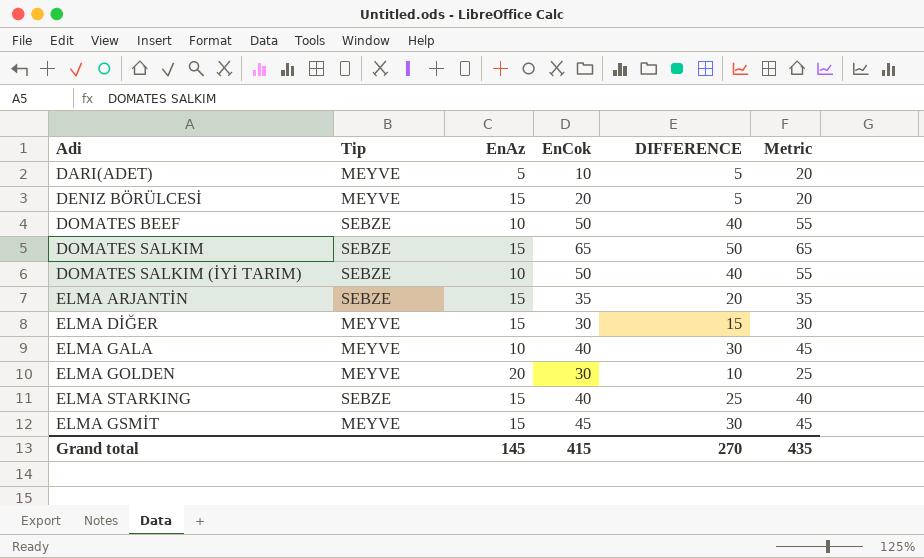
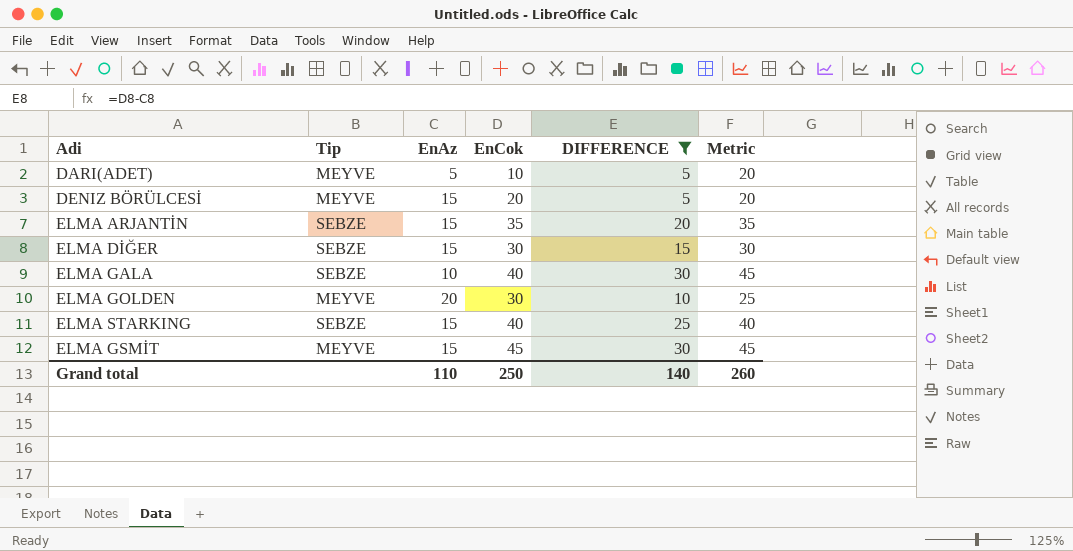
filter: none -> DIFFERENCE <= 30
ELMA DİĞER | Tip: MEYVE -> SEBZE
ELMA GALA | Tip: MEYVE -> SEBZE
Grand total | EnAz: 145 -> 110
Grand total | EnCok: 415 -> 250
Grand total | DIFFERENCE: 270 -> 140
Grand total | Metric: 435 -> 260

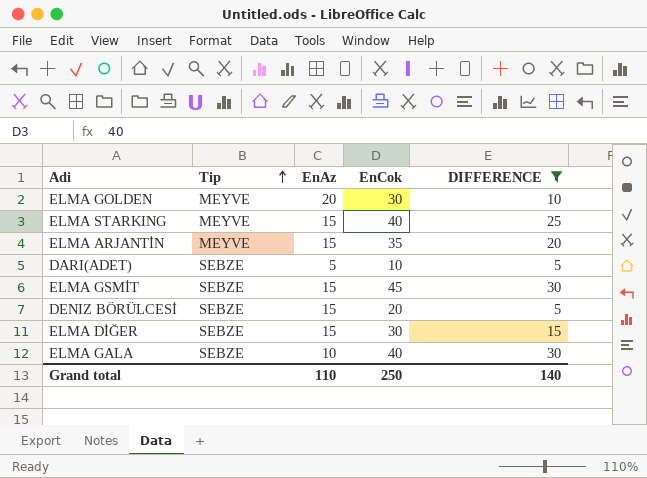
row order: none -> Tip ascending
column Metric | formula: [DIFFERENCE] + 15 -> none
ELMA STARKING | Tip: SEBZE -> MEYVE
ELMA ARJANTİN | Tip: SEBZE -> MEYVE
DARI(ADET) | Tip: MEYVE -> SEBZE
ELMA GSMİT | Tip: MEYVE -> SEBZE
DENIZ BÖRÜLCESİ | Tip: MEYVE -> SEBZE

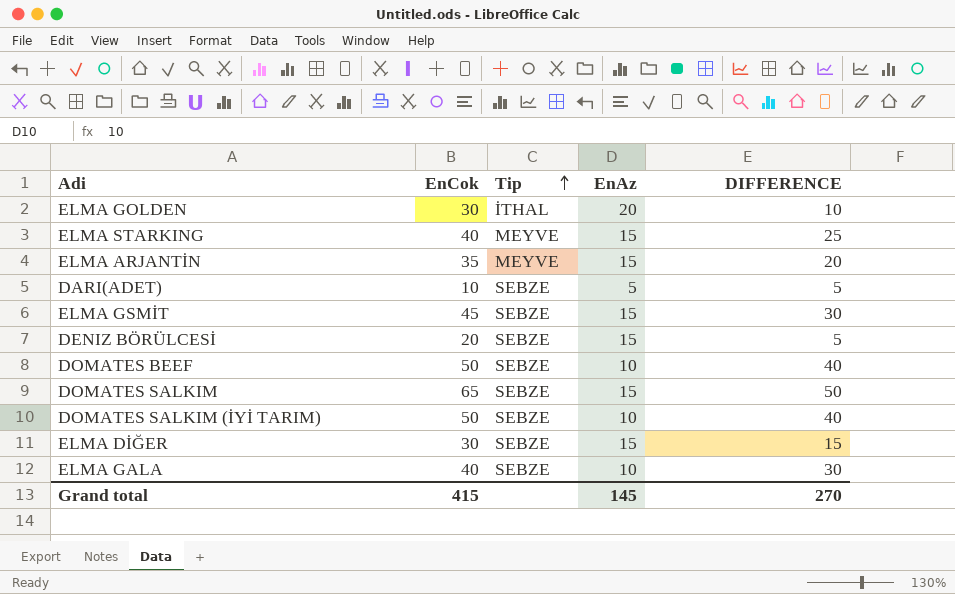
filter: DIFFERENCE <= 30 -> none
column EnCok | position: 4 -> 2
ELMA GOLDEN | Tip: MEYVE -> İTHAL
Grand total | EnCok: 250 -> 415
Grand total | EnAz: 110 -> 145
Grand total | DIFFERENCE: 140 -> 270

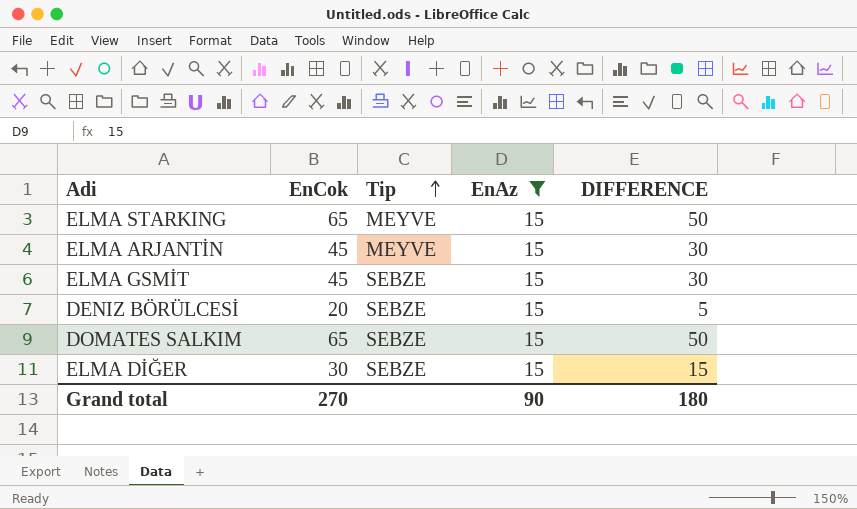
filter: none -> EnAz = 15
ELMA STARKING | EnCok: 40 -> 65
ELMA STARKING | DIFFERENCE: 25 -> 50
ELMA ARJANTİN | EnCok: 35 -> 45
ELMA ARJANTİN | DIFFERENCE: 20 -> 30
Grand total | EnCok: 415 -> 270
Grand total | EnAz: 145 -> 90
Grand total | DIFFERENCE: 270 -> 180

